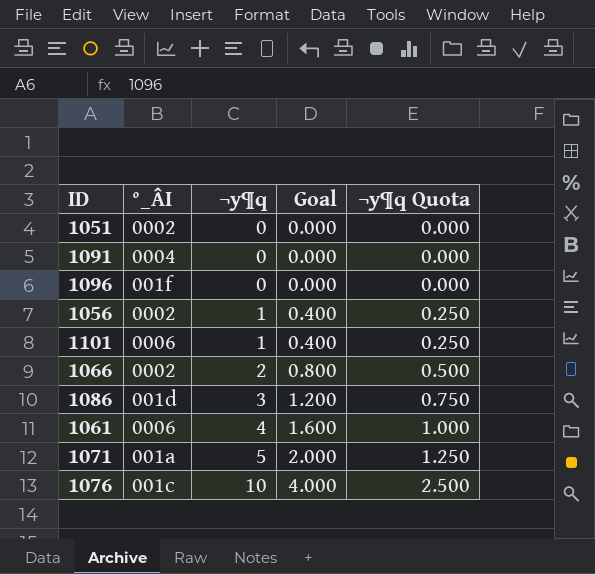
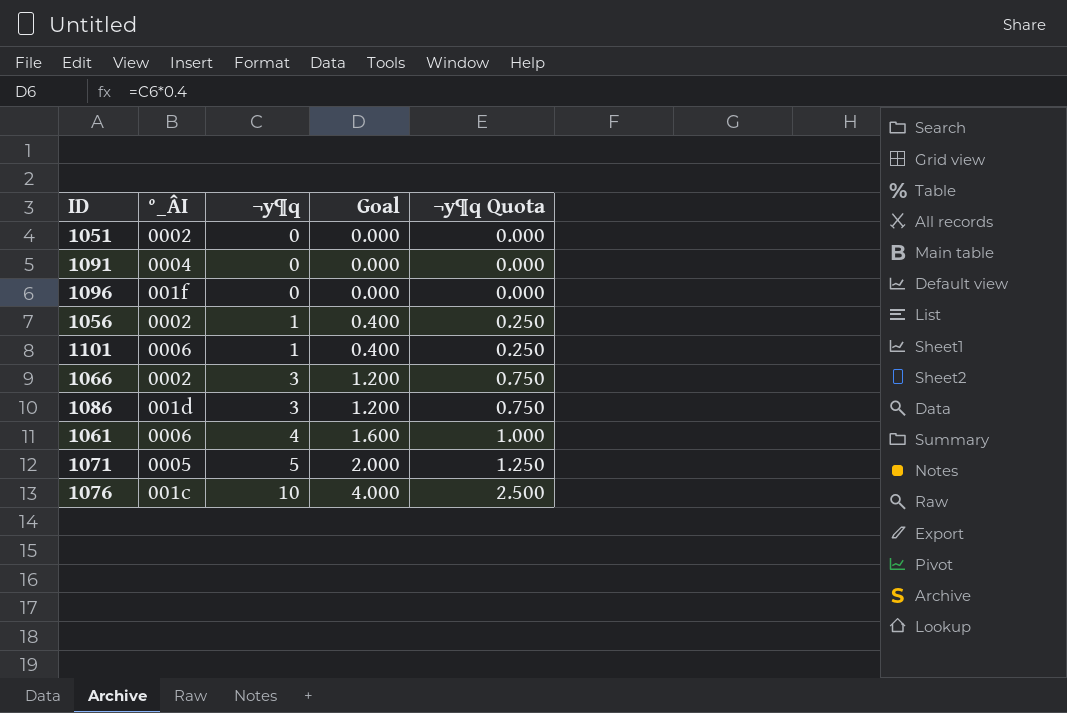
1066 | ¬y¶q: 2 -> 3
1066 | Goal: 0.800 -> 1.200
1066 | ¬y¶q Quota: 0.500 -> 0.750
1071 | °_ÂI: 001a -> 0005

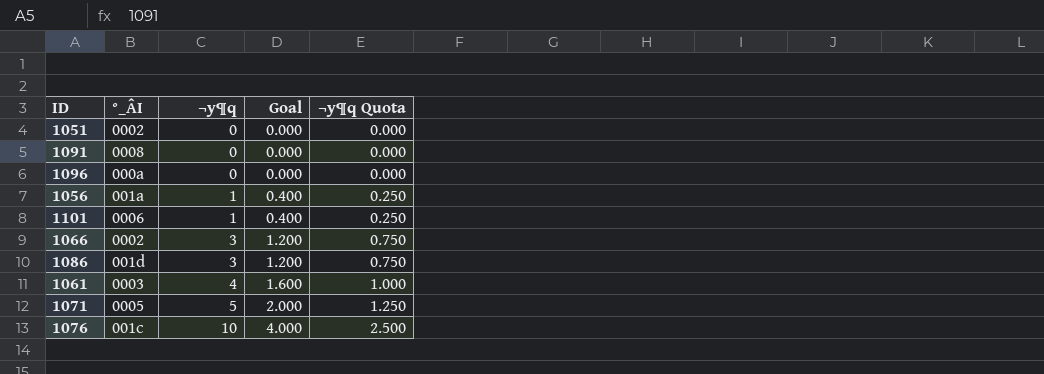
1091 | °_ÂI: 0004 -> 0008
1096 | °_ÂI: 001f -> 000a
1056 | °_ÂI: 0002 -> 001a
1061 | °_ÂI: 0006 -> 0003

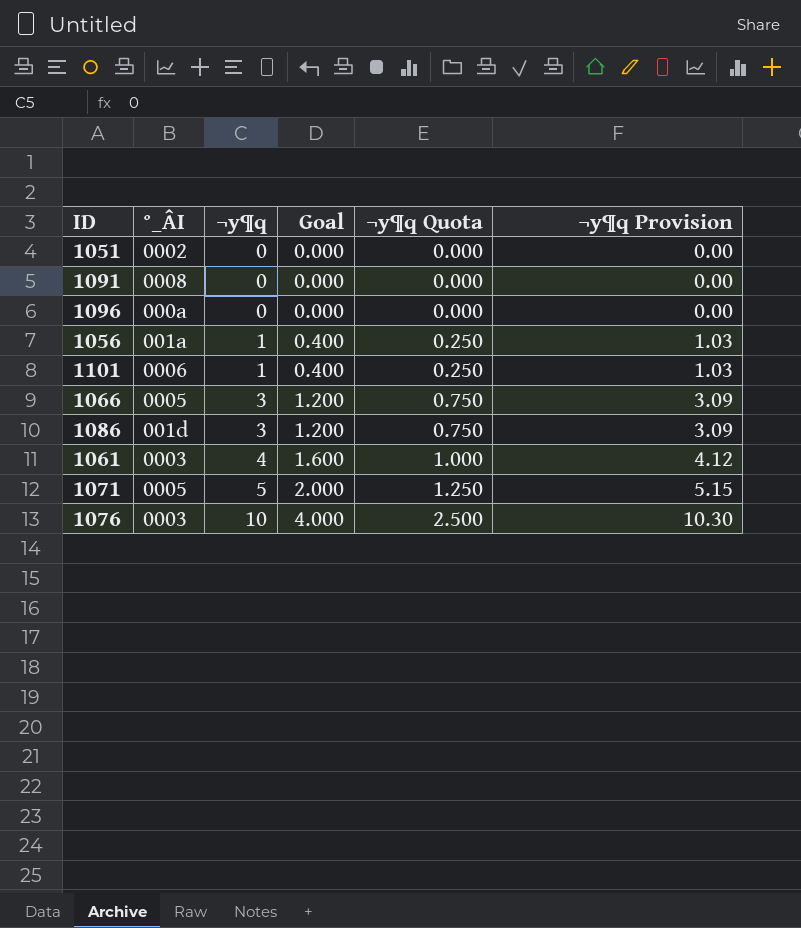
column ¬y¶q Provision | formula: none -> [¬y¶q] * 1.03
1066 | °_ÂI: 0002 -> 0005
1076 | °_ÂI: 001c -> 0003

